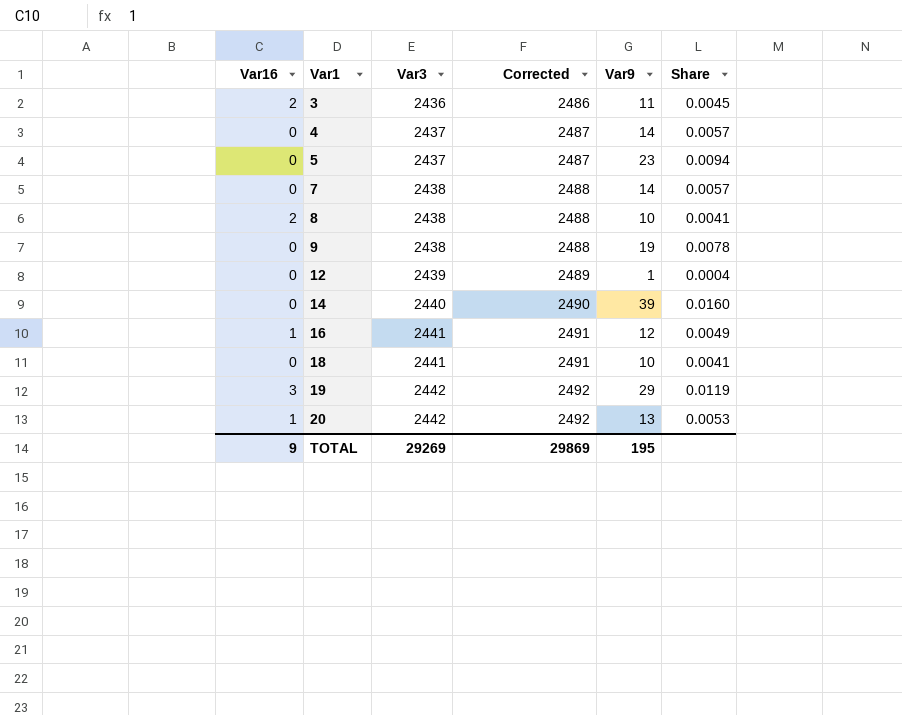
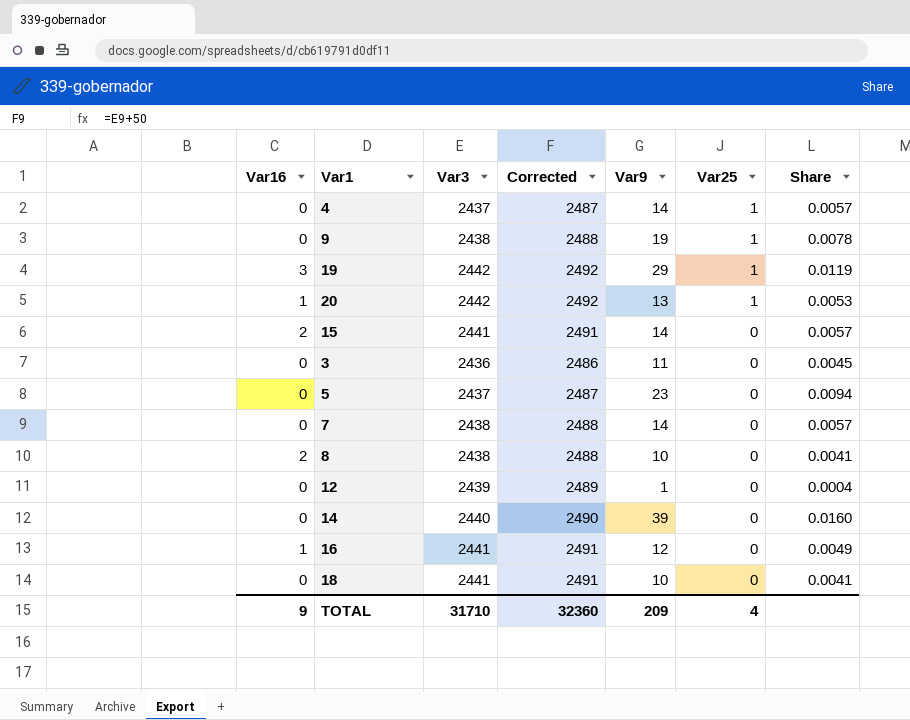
row order: Var1 ascending -> Var25 descending
column Var25 | position: none -> 6
row 15: none -> 2 | 2441 | 2491 | 14 | 0 | 0.0057
3 | Var16: 2 -> 0
TOTAL | Var3: 29269 -> 31710
TOTAL | Corrected: 29869 -> 32360
TOTAL | Var9: 195 -> 209

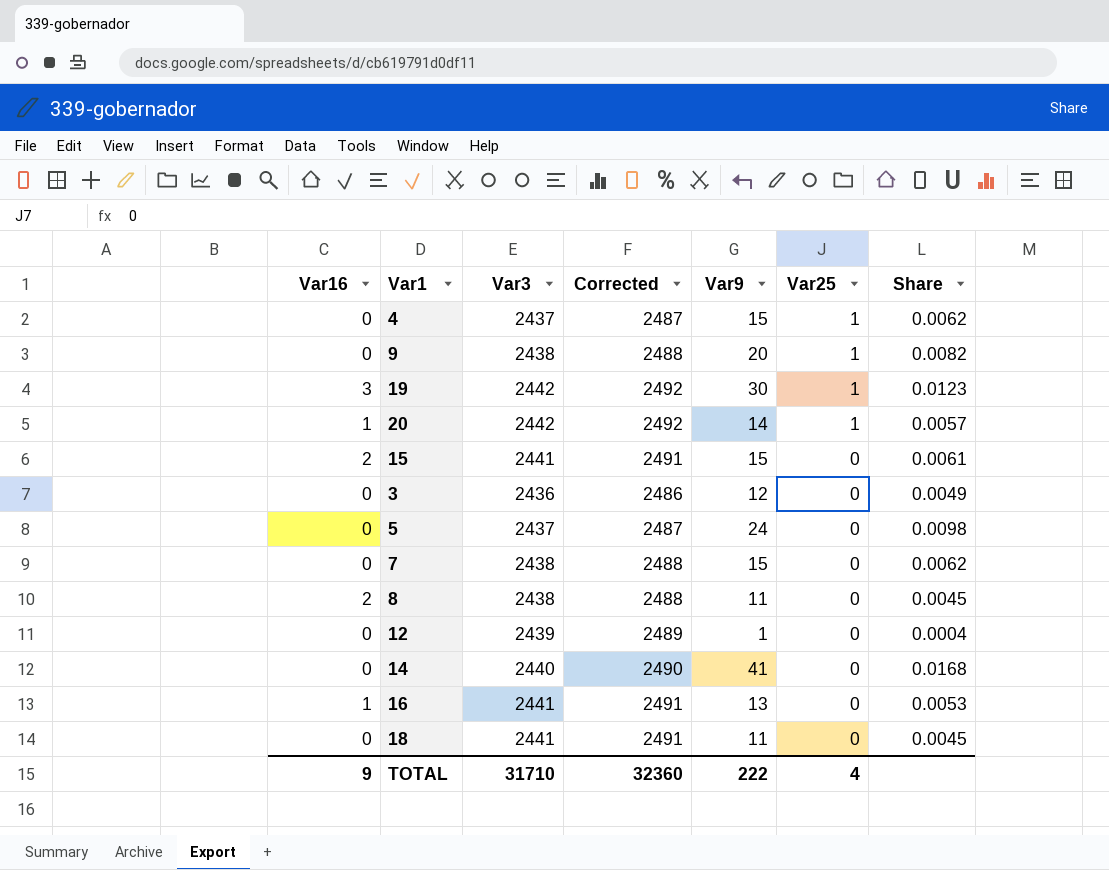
4 | Var9: 14 -> 15
4 | Share: 0.0057 -> 0.0062
9 | Var9: 19 -> 20
9 | Share: 0.0078 -> 0.0082
19 | Var9: 29 -> 30
19 | Share: 0.0119 -> 0.0123
20 | Var9: 13 -> 14
20 | Share: 0.0053 -> 0.0057
15 | Var9: 14 -> 15
15 | Share: 0.0057 -> 0.0061
3 | Var9: 11 -> 12
3 | Share: 0.0045 -> 0.0049
5 | Var9: 23 -> 24
5 | Share: 0.0094 -> 0.0098
7 | Var9: 14 -> 15
7 | Share: 0.0057 -> 0.0062
8 | Var9: 10 -> 11
8 | Share: 0.0041 -> 0.0045
14 | Var9: 39 -> 41
14 | Share: 0.0160 -> 0.0168
16 | Var9: 12 -> 13
16 | Share: 0.0049 -> 0.0053
18 | Var9: 10 -> 11
18 | Share: 0.0041 -> 0.0045
TOTAL | Var9: 209 -> 222

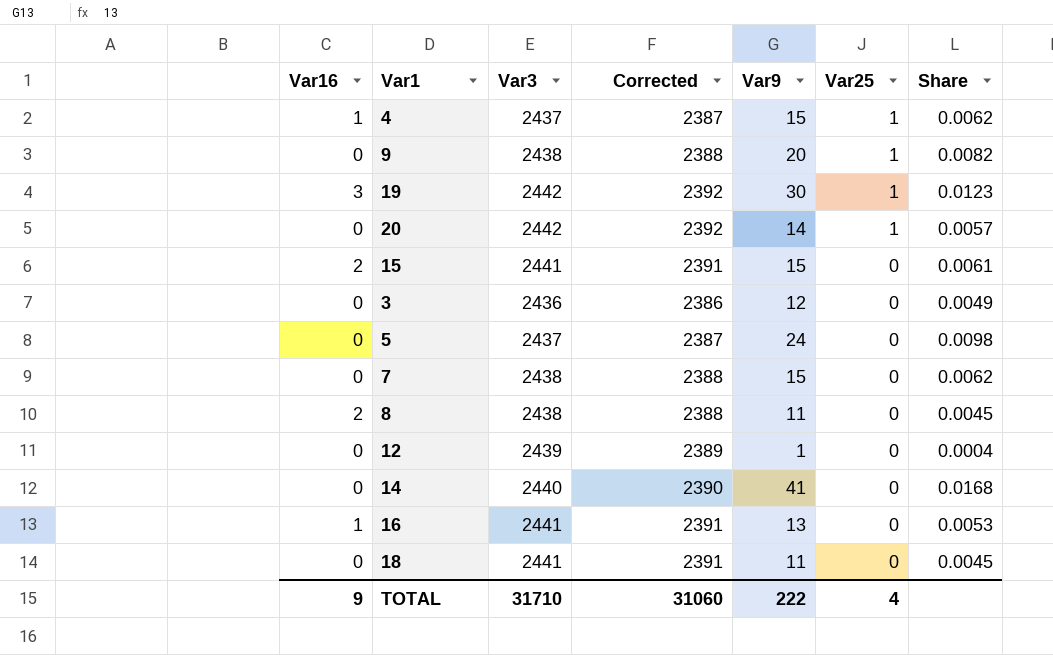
column Corrected | formula: [Var3] + 50 -> [Var3] - 50
4 | Var16: 0 -> 1
20 | Var16: 1 -> 0
TOTAL | Corrected: 32360 -> 31060

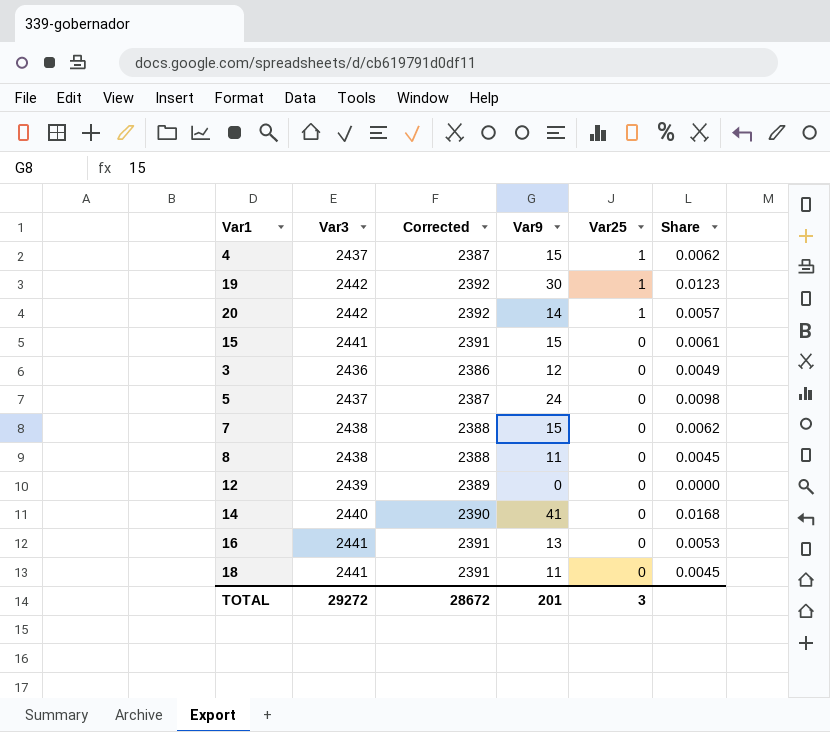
column Var16 | position: 1 -> none
row 9: 0 | 2438 | 2388 | 20 | 1 | 0.0082 -> none
12 | Var9: 1 -> 0
12 | Share: 0.0004 -> 0.0000
TOTAL | Var3: 31710 -> 29272
TOTAL | Corrected: 31060 -> 28672
TOTAL | Var9: 222 -> 201
TOTAL | Var25: 4 -> 3

